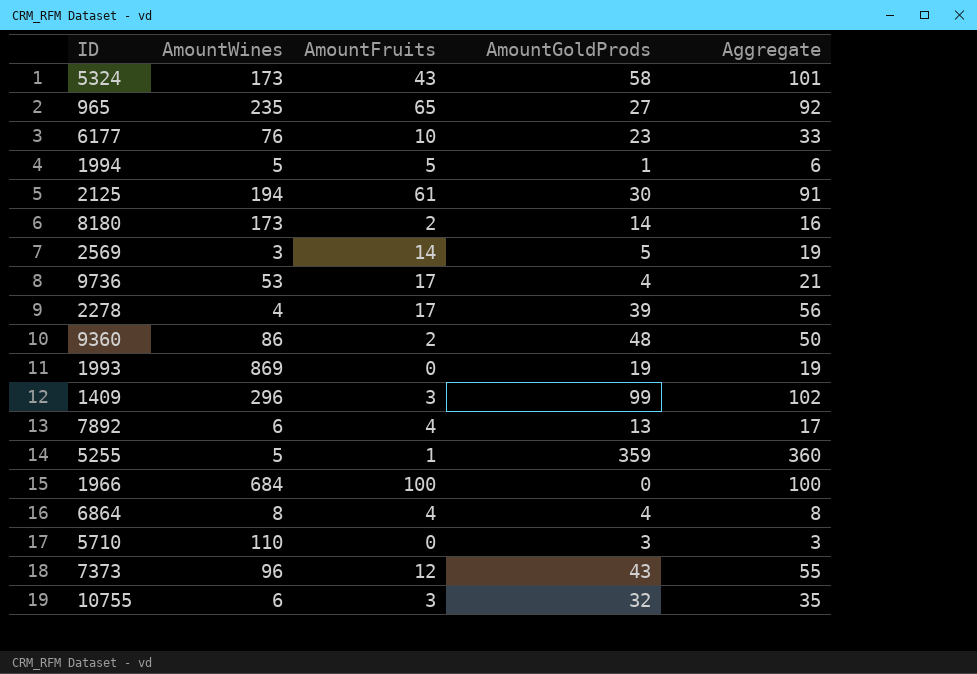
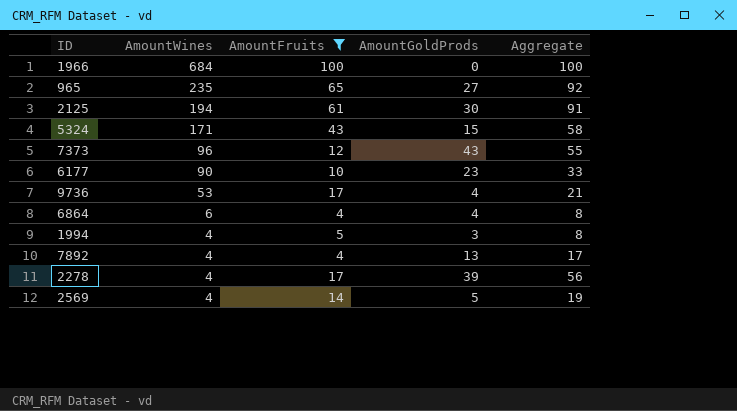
filter: none -> AmountFruits >= 4
row order: none -> AmountWines descending
5324 | AmountWines: 173 -> 171
5324 | AmountGoldProds: 58 -> 15
5324 | Aggregate: 101 -> 58
6177 | AmountWines: 76 -> 90
6864 | AmountWines: 8 -> 6
1994 | AmountWines: 5 -> 4
1994 | AmountGoldProds: 1 -> 3
1994 | Aggregate: 6 -> 8
7892 | AmountWines: 6 -> 4
2569 | AmountWines: 3 -> 4

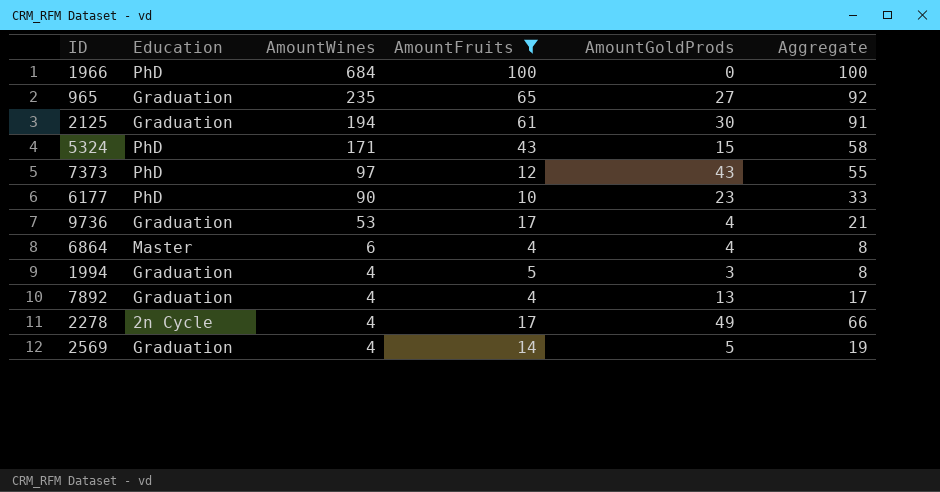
column Education | position: none -> 2
7373 | AmountWines: 96 -> 97
2278 | AmountGoldProds: 39 -> 49
2278 | Aggregate: 56 -> 66

